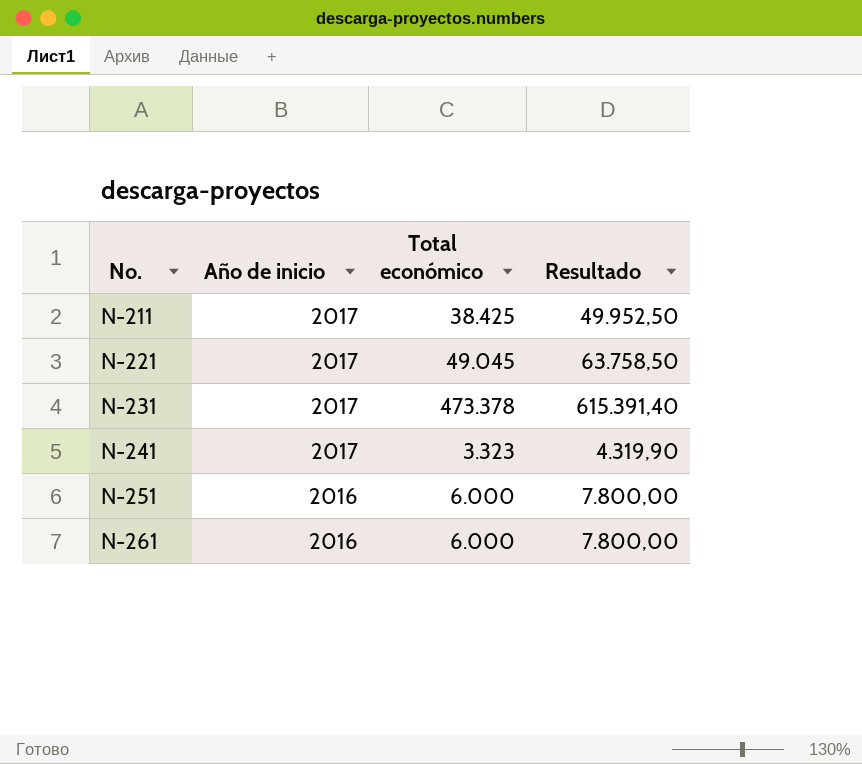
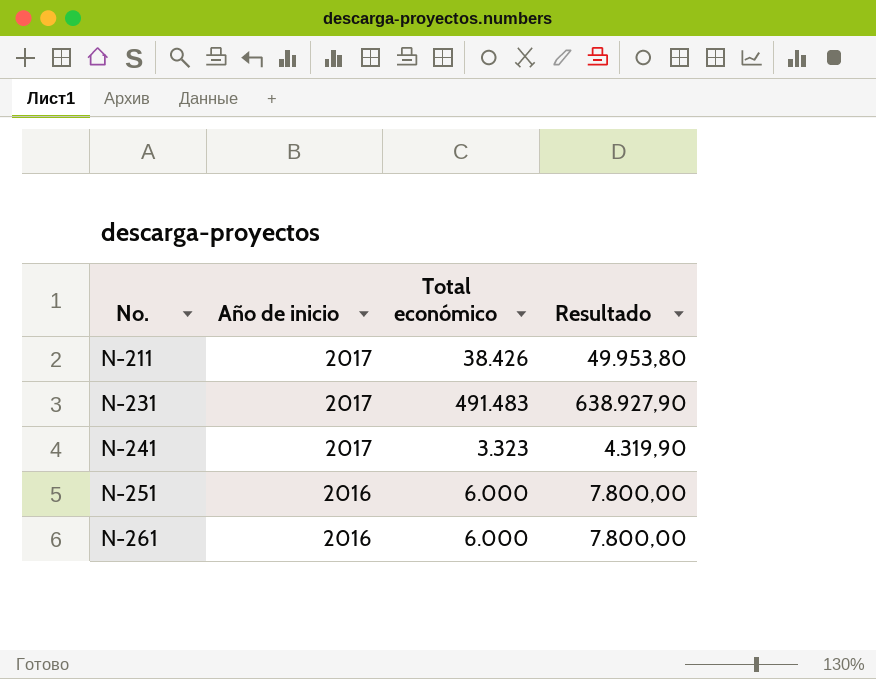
row N-221: 2017 | 49.045 | 63.758,50 -> none
N-211 | Total económico: 38.425 -> 38.426
N-211 | Resultado: 49.952,50 -> 49.953,80
N-231 | Total económico: 473.378 -> 491.483
N-231 | Resultado: 615.391,40 -> 638.927,90

